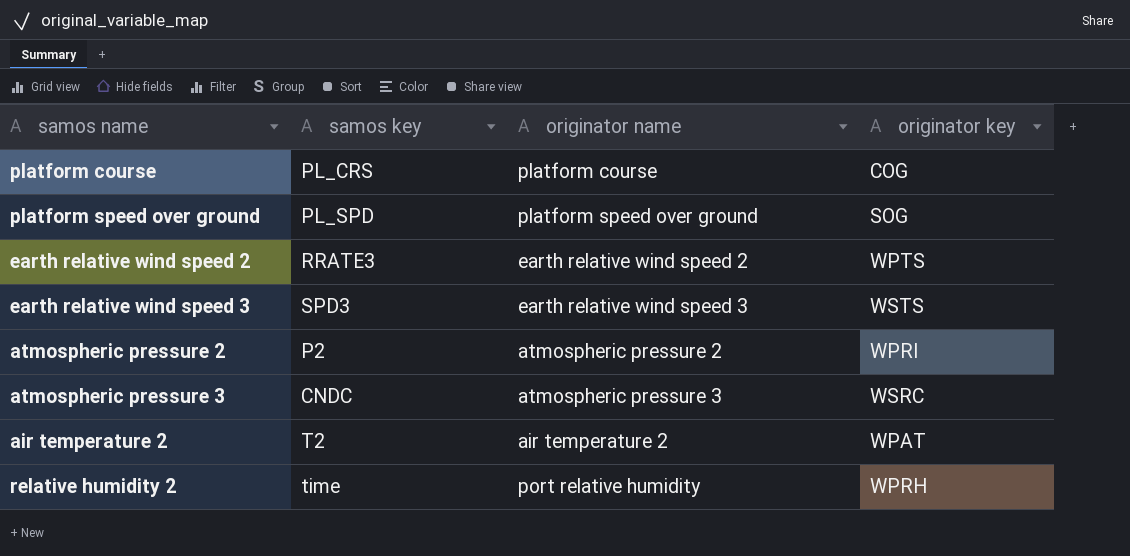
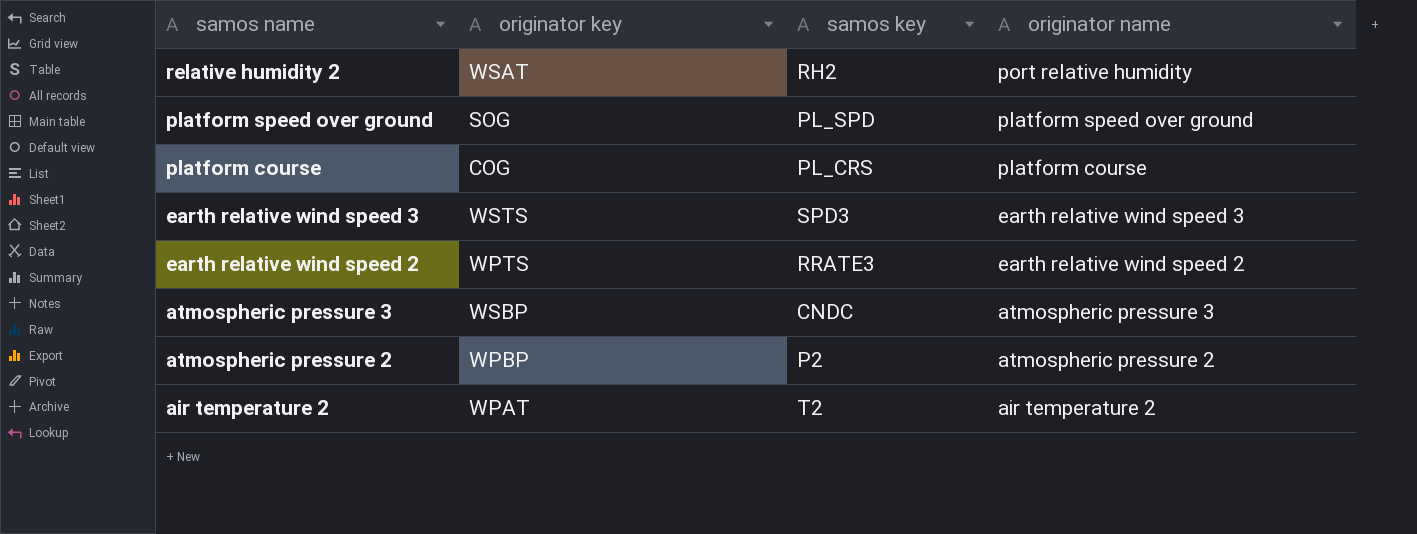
row order: none -> samos name descending
column originator key | position: 4 -> 2
relative humidity 2 | originator key: WPRH -> WSAT
relative humidity 2 | samos key: time -> RH2
atmospheric pressure 3 | originator key: WSRC -> WSBP
atmospheric pressure 2 | originator key: WPRI -> WPBP

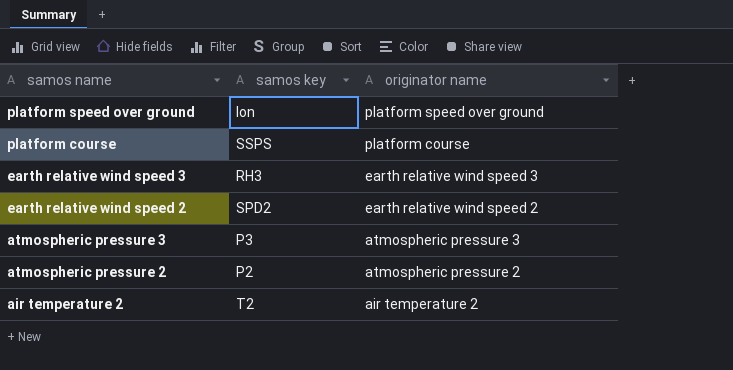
column originator key | position: 2 -> none
row relative humidity 2: WSAT | RH2 | port relative humidity -> none
platform speed over ground | samos key: PL_SPD -> lon
platform course | samos key: PL_CRS -> SSPS
earth relative wind speed 3 | samos key: SPD3 -> RH3
earth relative wind speed 2 | samos key: RRATE3 -> SPD2
atmospheric pressure 3 | samos key: CNDC -> P3

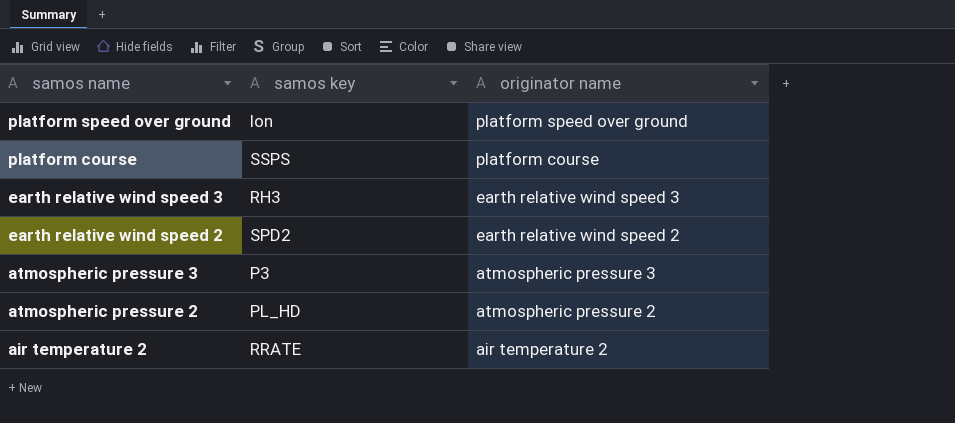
atmospheric pressure 2 | samos key: P2 -> PL_HD
air temperature 2 | samos key: T2 -> RRATE

